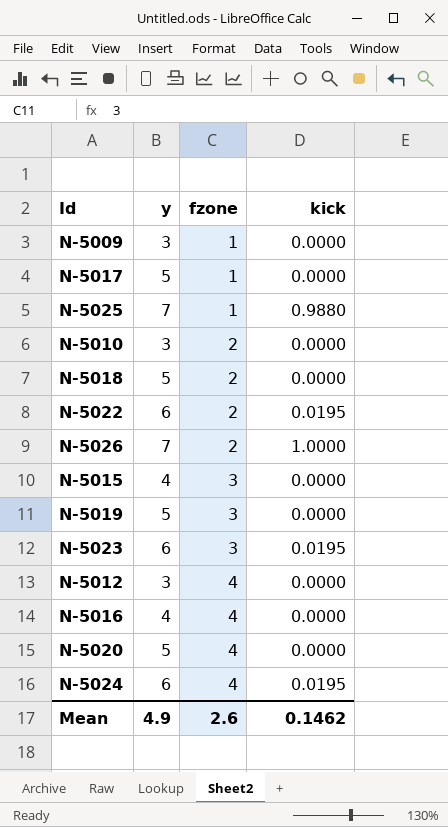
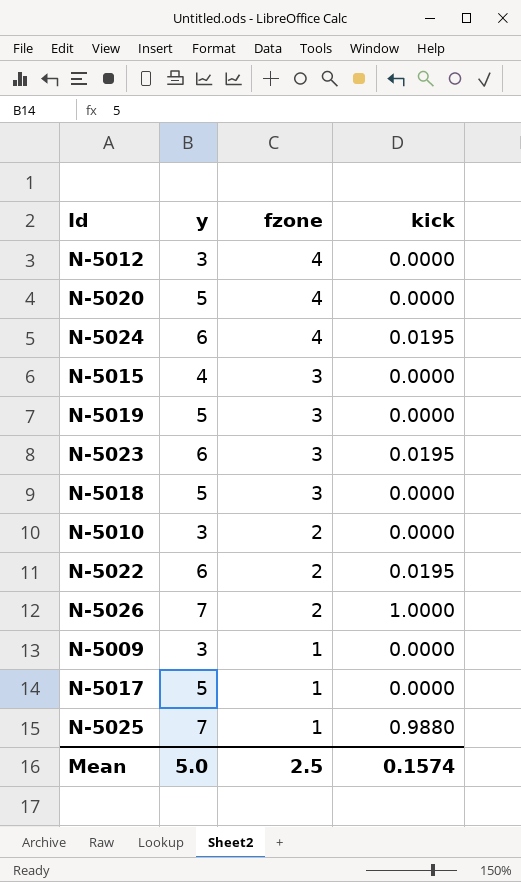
row order: fzone ascending -> fzone descending
row N-5016: 4 | 4 | 0.0000 -> none
N-5018 | fzone: 2 -> 3
Mean | y: 4.9 -> 5.0
Mean | fzone: 2.6 -> 2.5
Mean | kick: 0.1462 -> 0.1574

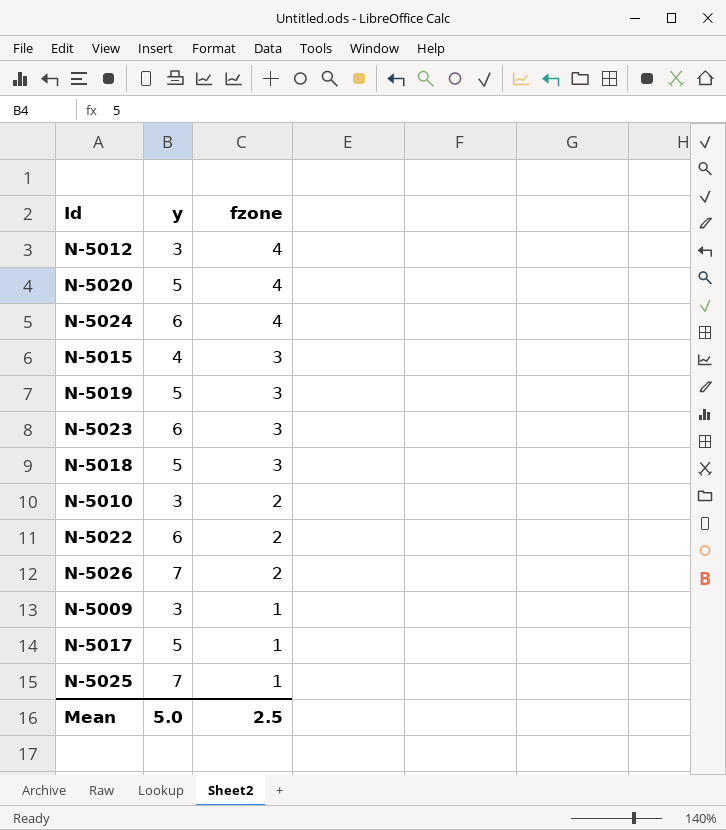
column kick | position: 4 -> none

